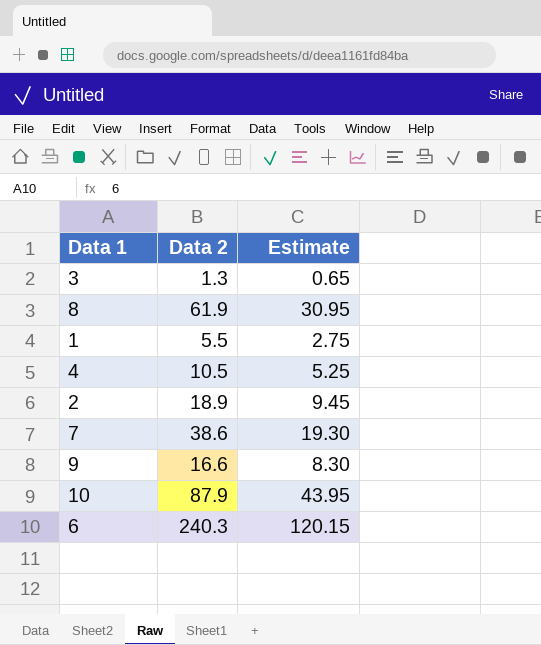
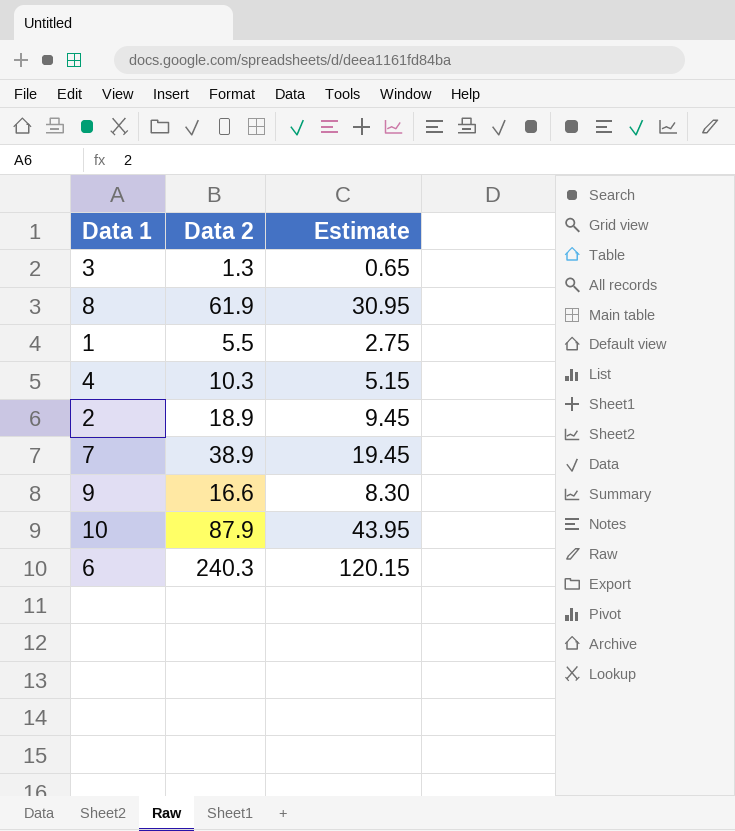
4 | Data 2: 10.5 -> 10.3
4 | Estimate: 5.25 -> 5.15
7 | Data 2: 38.6 -> 38.9
7 | Estimate: 19.30 -> 19.45

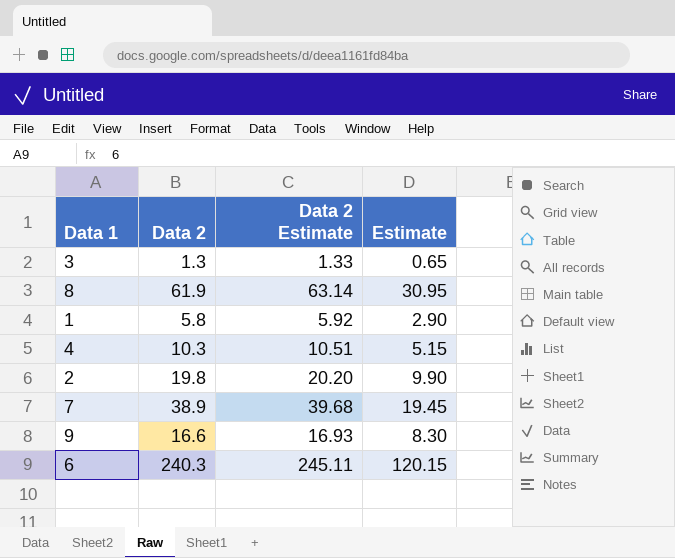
column Data 2 Estimate | formula: none -> [Data 2] * 1.02
row 10: 87.9 | 43.95 -> none
1 | Data 2: 5.5 -> 5.8
1 | Estimate: 2.75 -> 2.90
2 | Data 2: 18.9 -> 19.8
2 | Estimate: 9.45 -> 9.90

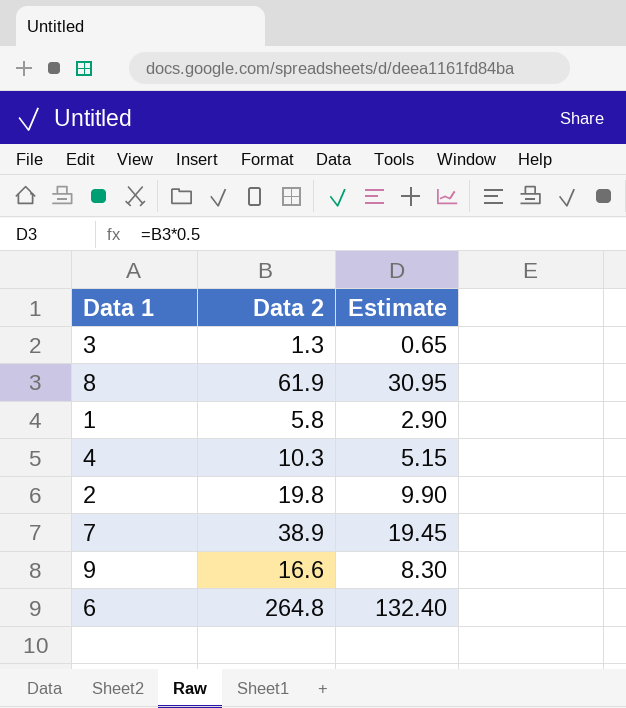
column Data 2 Estimate | formula: [Data 2] * 1.02 -> none
6 | Data 2: 240.3 -> 264.8
6 | Estimate: 120.15 -> 132.40

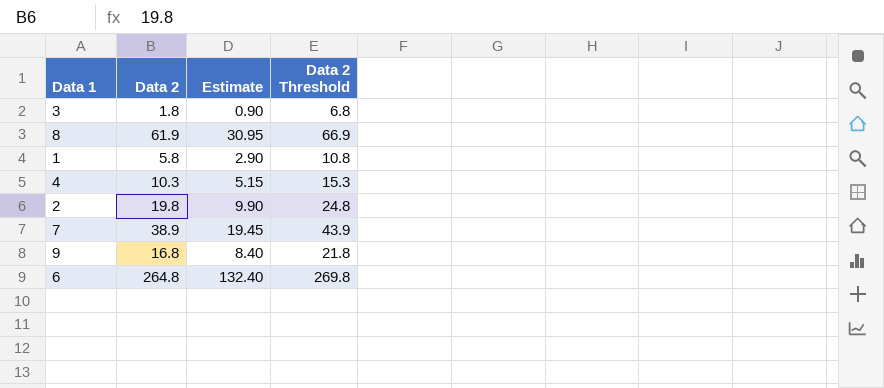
column Data 2 Threshold | formula: none -> [Data 2] + 5
3 | Data 2: 1.3 -> 1.8
3 | Estimate: 0.65 -> 0.90
9 | Data 2: 16.6 -> 16.8
9 | Estimate: 8.30 -> 8.40

